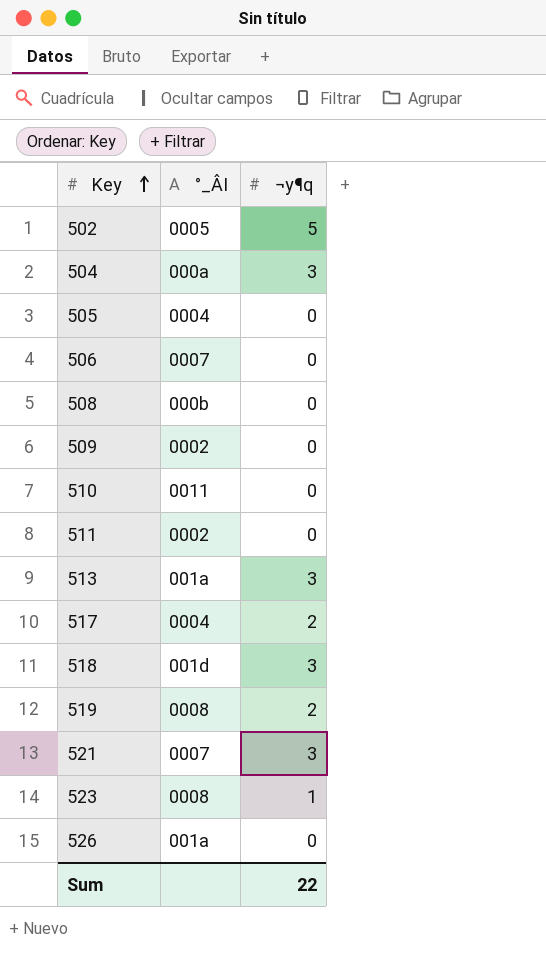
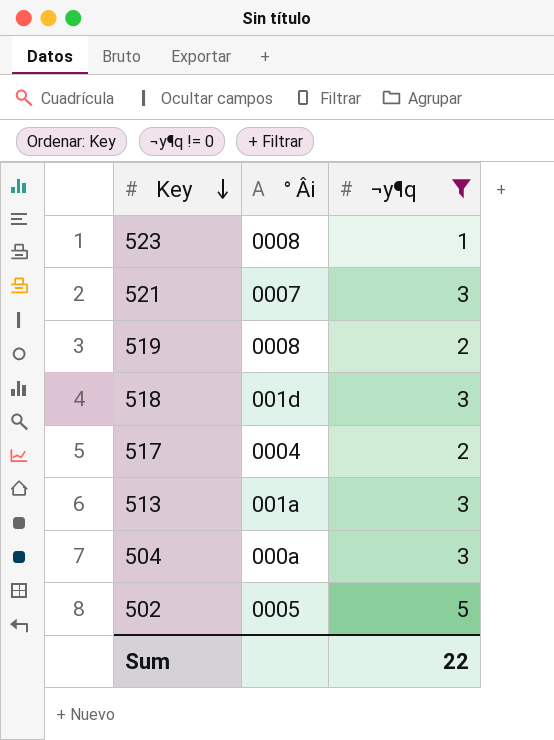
filter: none -> ¬y¶q != 0
row order: Key ascending -> Key descending
column name: °_ÂI -> ° Âi

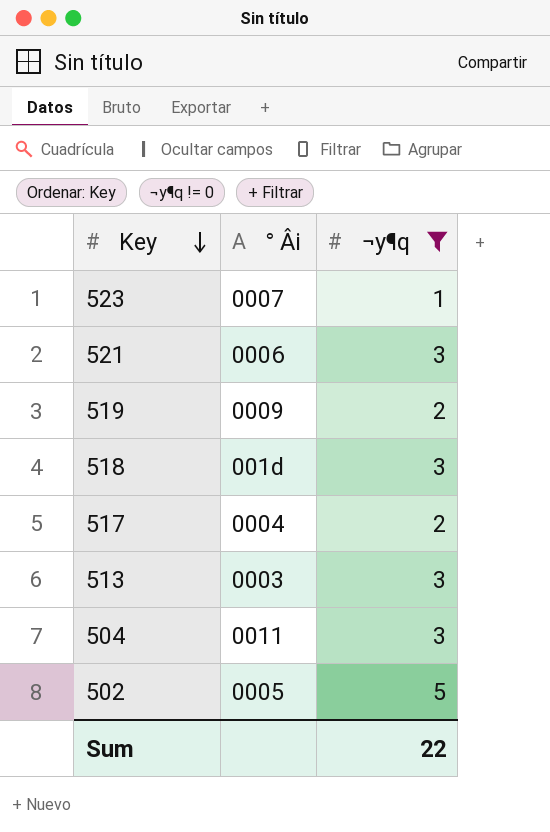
523 | ° Âi: 0008 -> 0007
521 | ° Âi: 0007 -> 0006
519 | ° Âi: 0008 -> 0009
513 | ° Âi: 001a -> 0003
504 | ° Âi: 000a -> 0011

